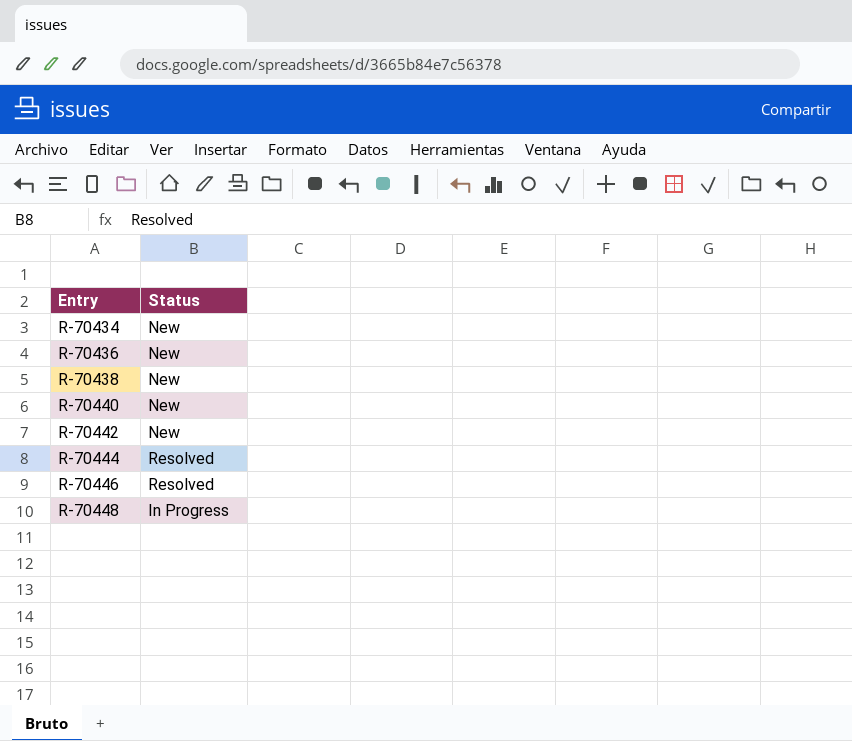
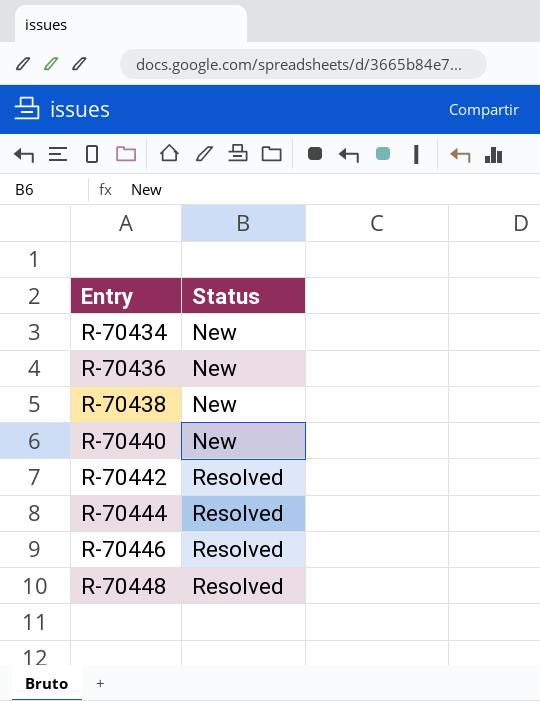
R-70442 | Status: New -> Resolved
R-70448 | Status: In Progress -> Resolved

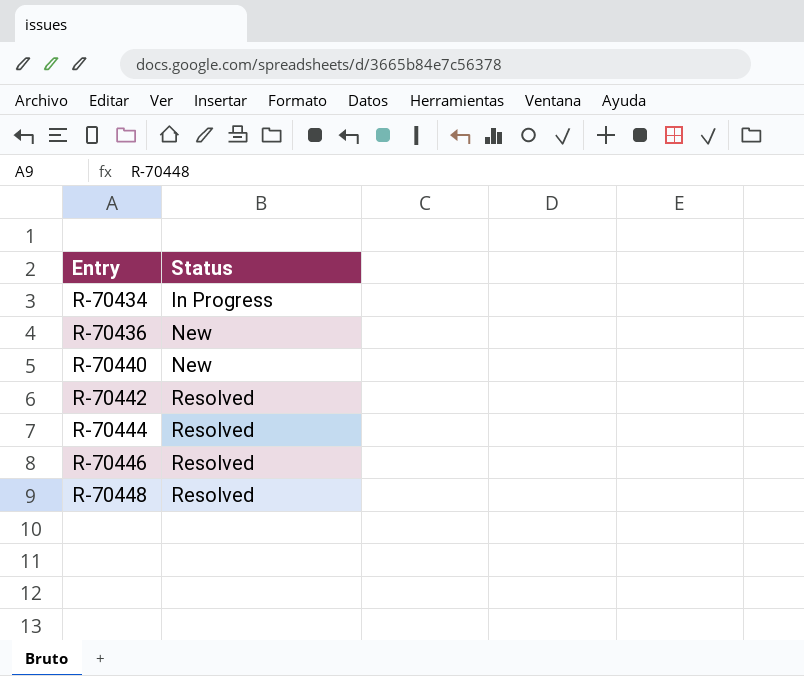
row R-70438: New -> none
R-70434 | Status: New -> In Progress

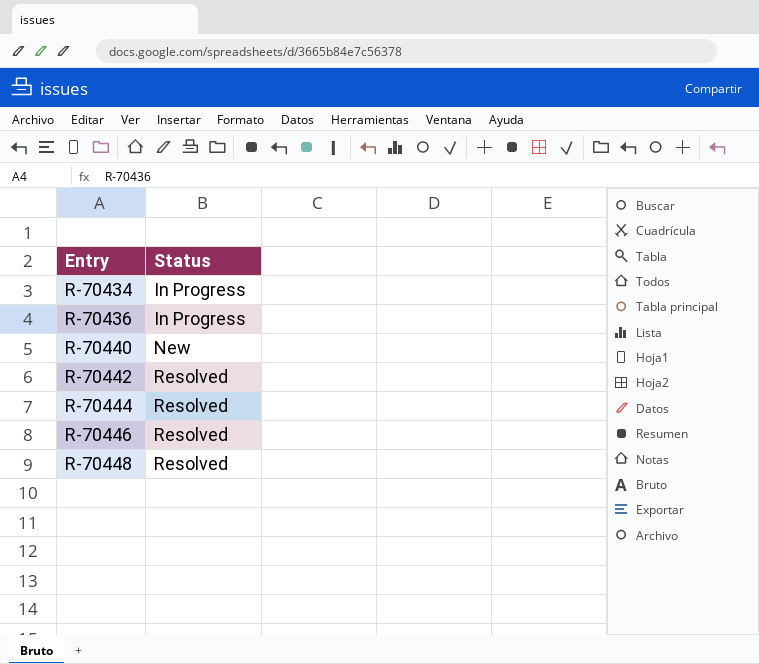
R-70436 | Status: New -> In Progress

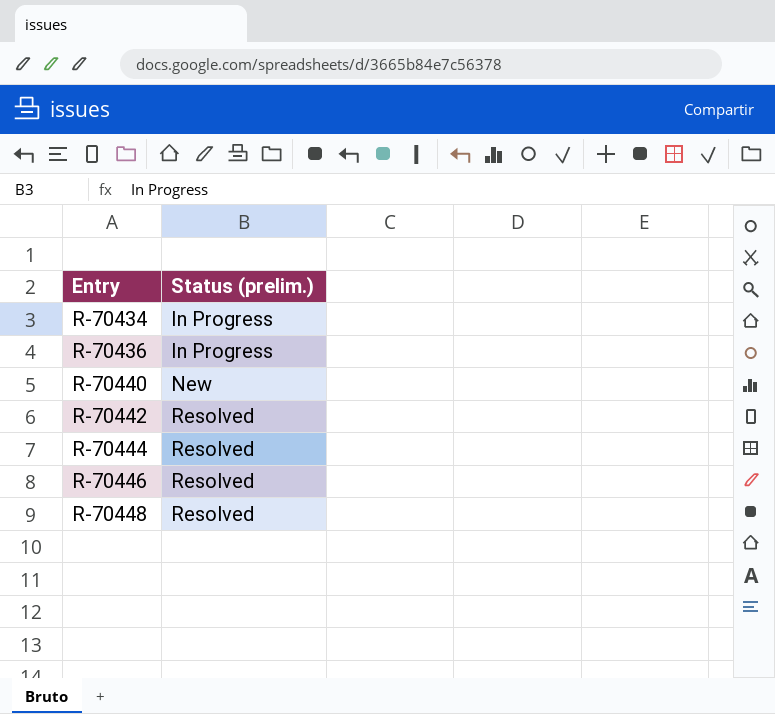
column name: Status -> Status (prelim.)

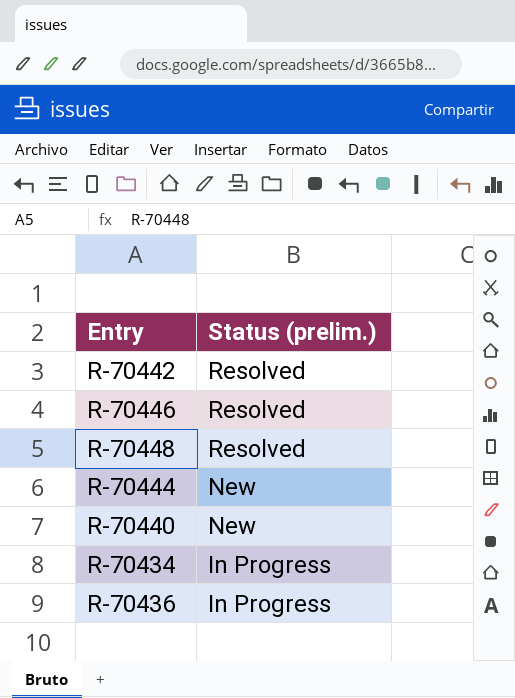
row order: Entry ascending -> Status (prelim.) descending
R-70444 | Status (prelim.): Resolved -> New

